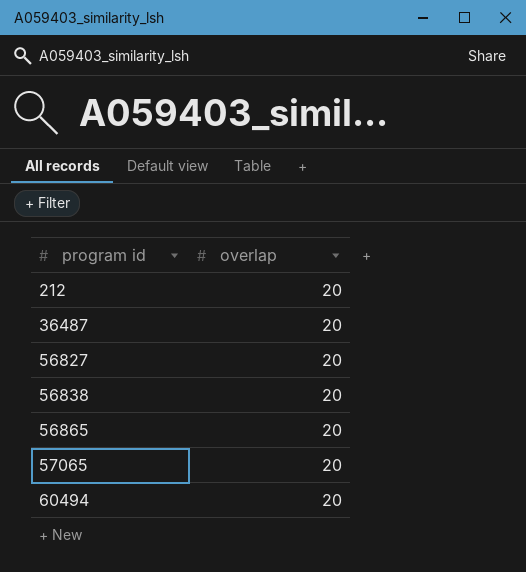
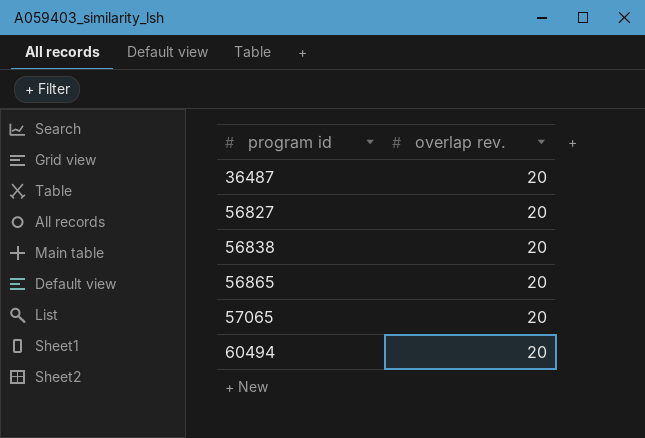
column name: overlap -> overlap rev.
row 212: 20 -> none

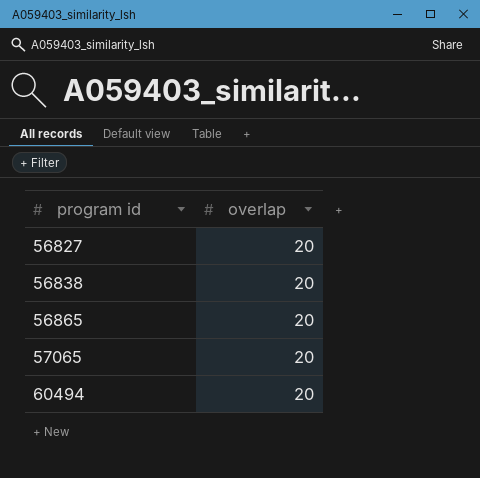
column name: overlap rev. -> overlap
row 36487: 20 -> none

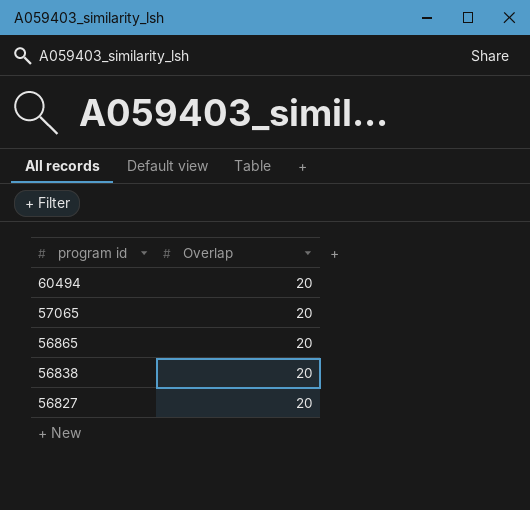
row order: program id ascending -> program id descending
column name: overlap -> Overlap

